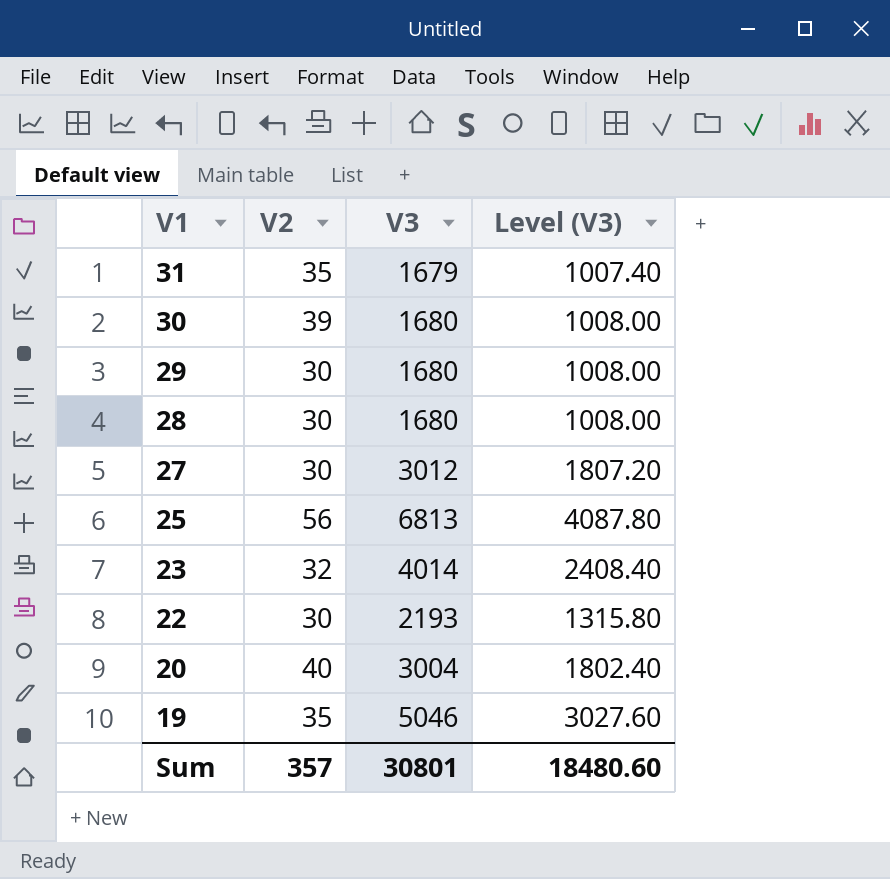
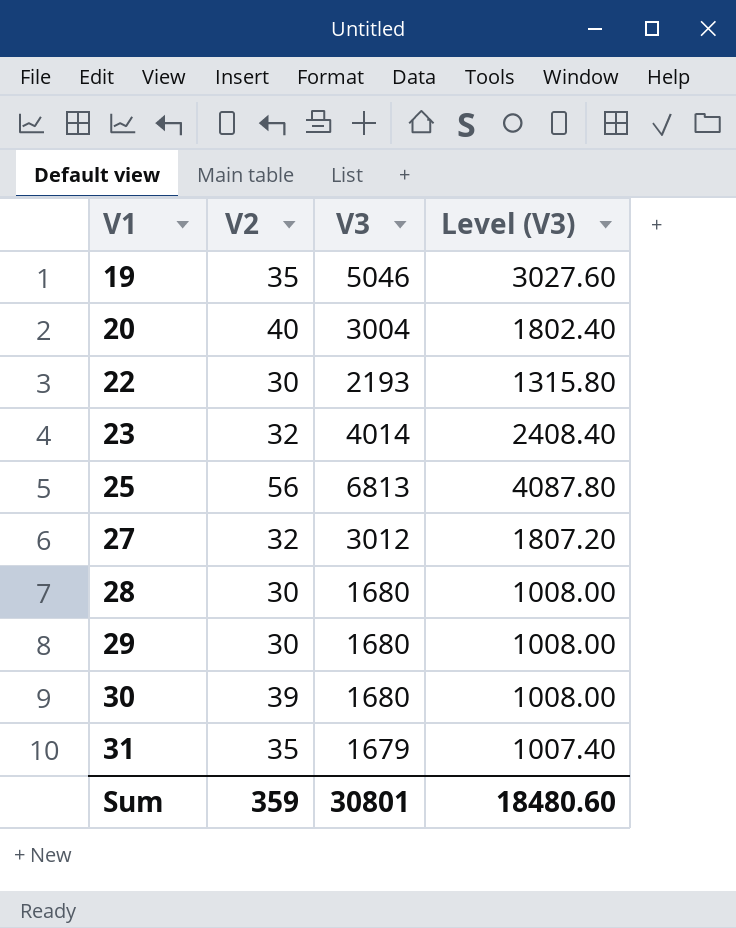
row order: V1 descending -> V1 ascending
27 | V2: 30 -> 32
Sum | V2: 357 -> 359

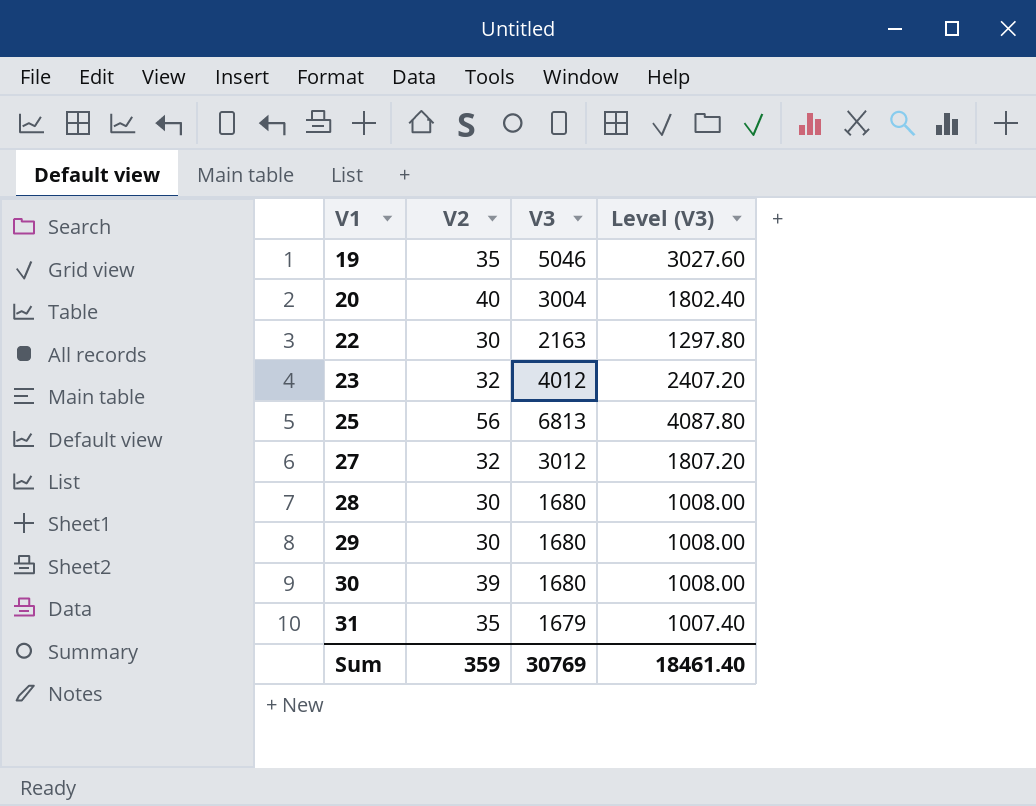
22 | V3: 2193 -> 2163
22 | Level (V3): 1315.80 -> 1297.80
23 | V3: 4014 -> 4012
23 | Level (V3): 2408.40 -> 2407.20
Sum | V3: 30801 -> 30769
Sum | Level (V3): 18480.60 -> 18461.40

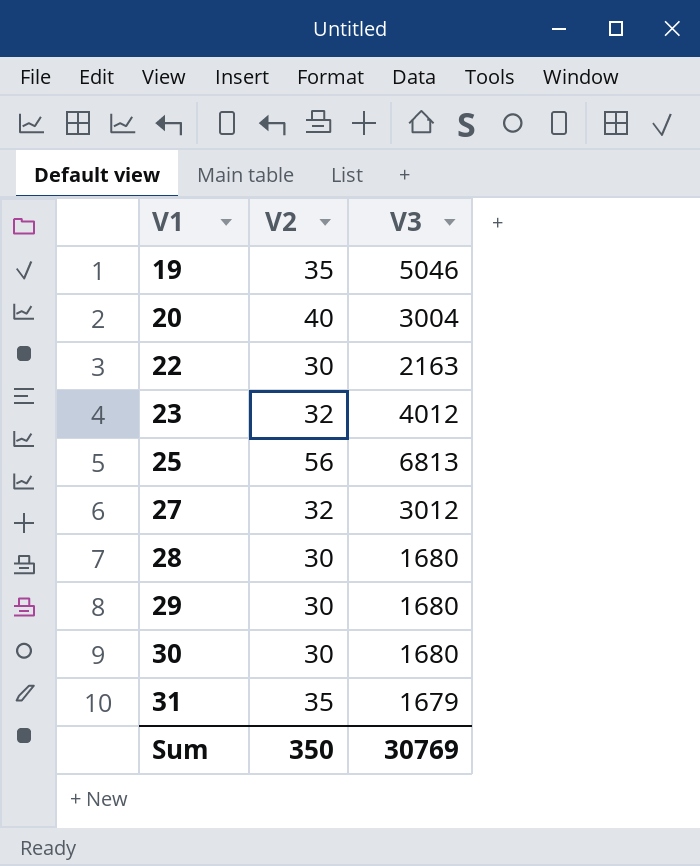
column Level (V3) | formula: [V3] * 0.6 -> none
30 | V2: 39 -> 30
Sum | V2: 359 -> 350

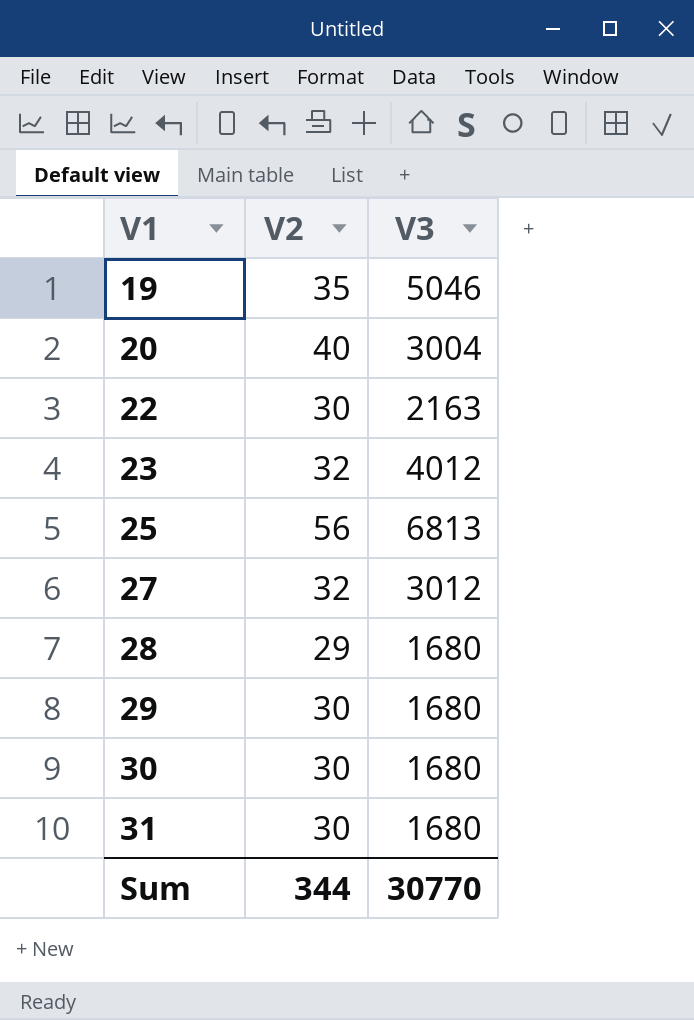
28 | V2: 30 -> 29
31 | V2: 35 -> 30
31 | V3: 1679 -> 1680
Sum | V2: 350 -> 344
Sum | V3: 30769 -> 30770

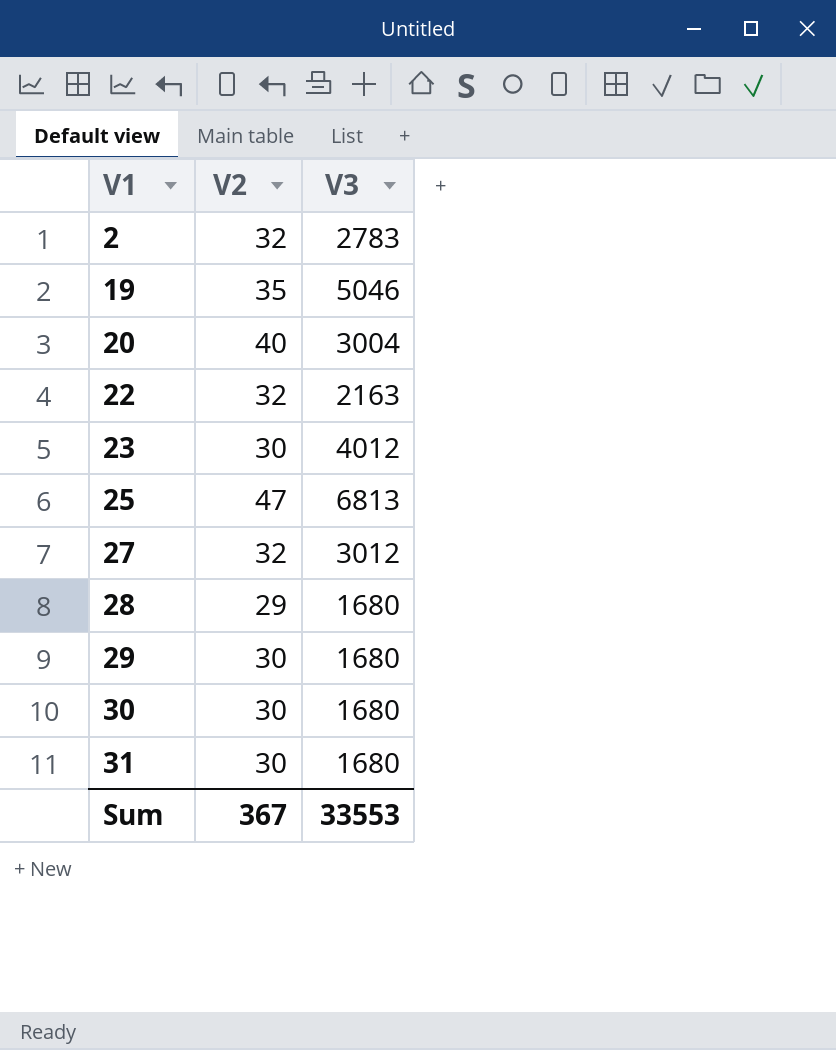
row 2: none -> 32 | 2783
22 | V2: 30 -> 32
23 | V2: 32 -> 30
25 | V2: 56 -> 47
Sum | V2: 344 -> 367
Sum | V3: 30770 -> 33553

